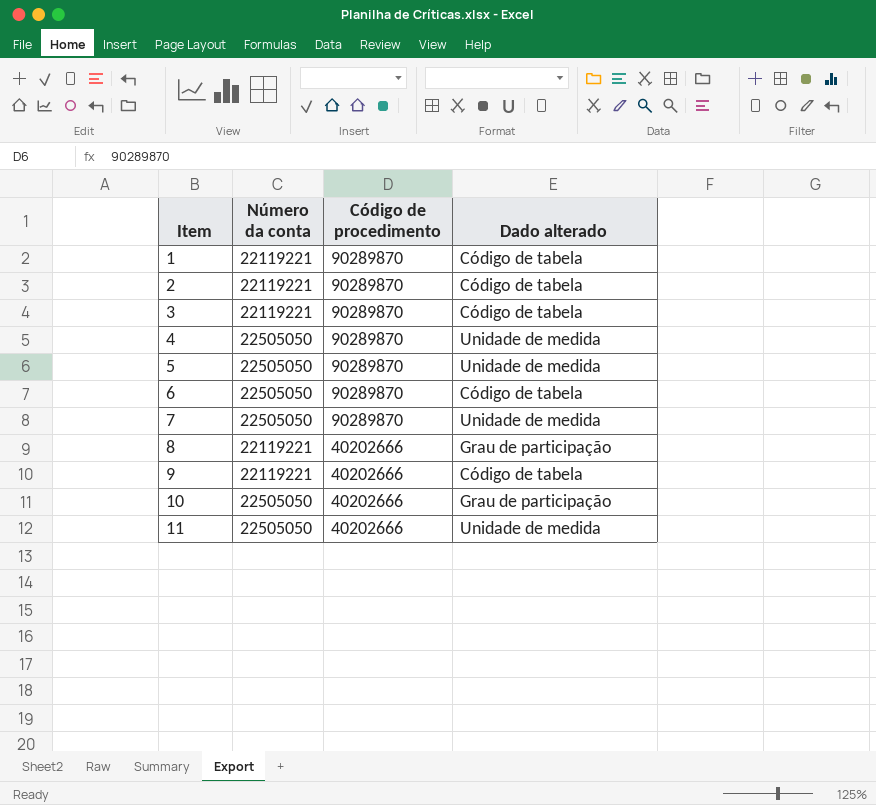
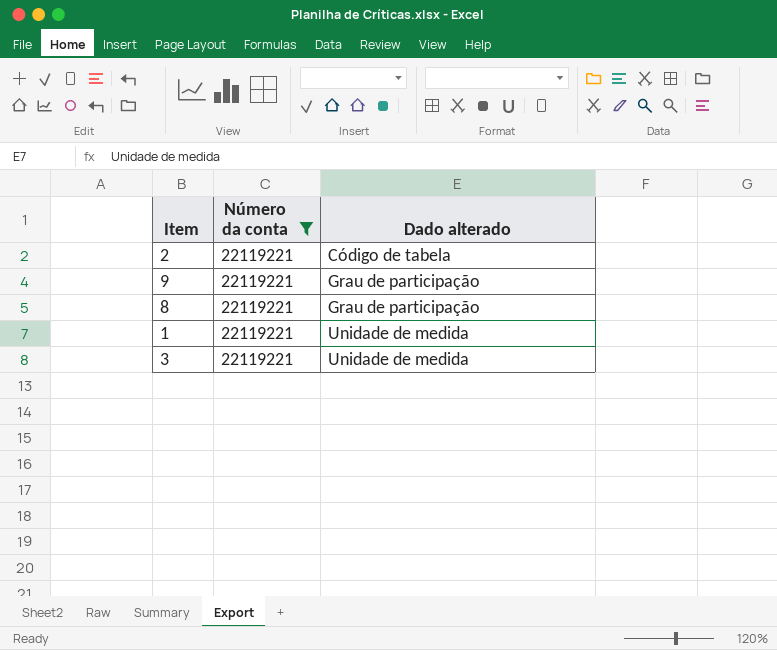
filter: none -> Número da conta = 22119221
row order: Item ascending -> Dado alterado ascending
column Código de procedimento | position: 3 -> none
9 | Dado alterado: Código de tabela -> Grau de participação
1 | Dado alterado: Código de tabela -> Unidade de medida
3 | Dado alterado: Código de tabela -> Unidade de medida

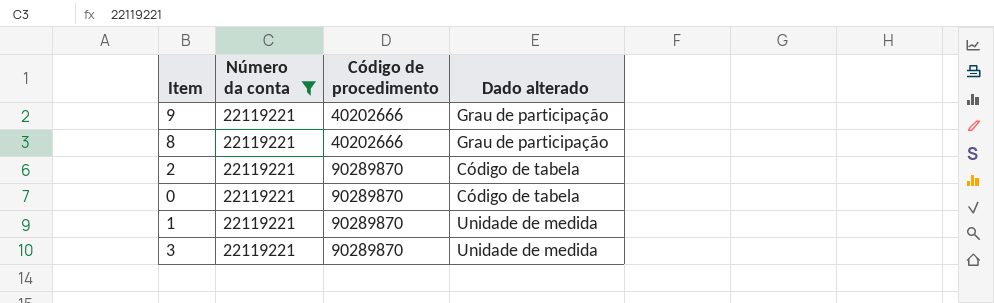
row order: Dado alterado ascending -> Código de procedimento ascending
column Código de procedimento | position: none -> 3
row 0: none -> 22119221 | 90289870 | Código de tabela

